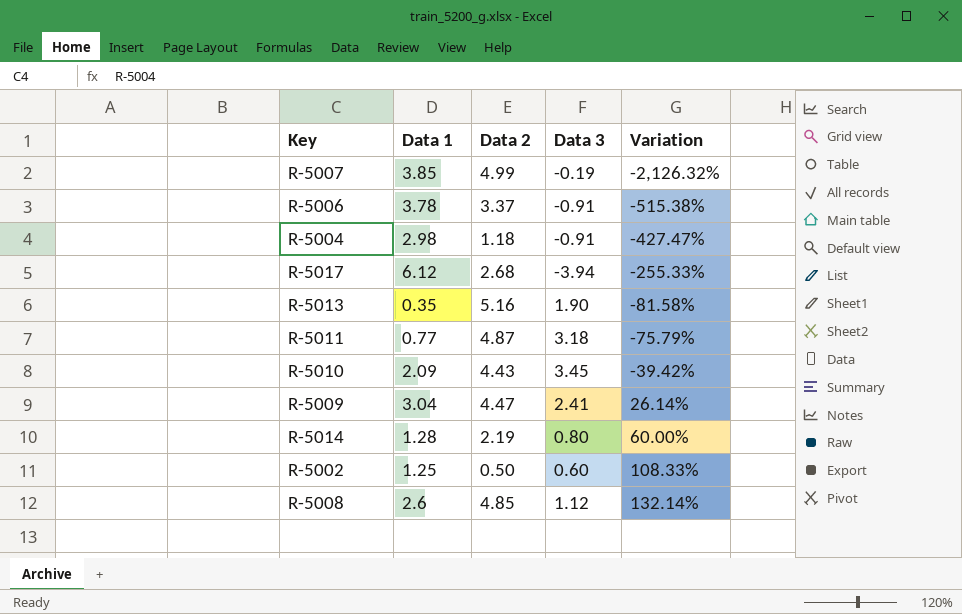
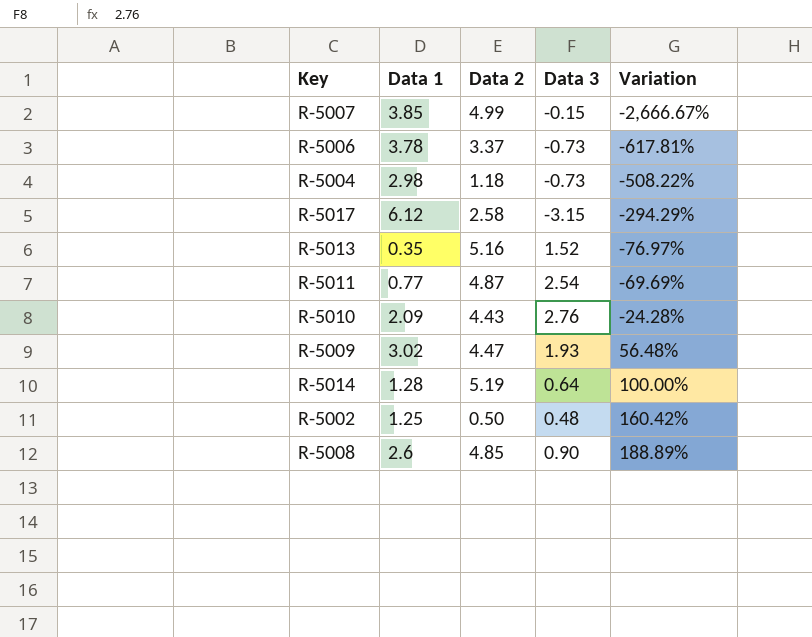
R-5007 | Data 3: -0.19 -> -0.15
R-5007 | Variation: -2,126.32% -> -2,666.67%
R-5006 | Data 3: -0.91 -> -0.73
R-5006 | Variation: -515.38% -> -617.81%
R-5004 | Data 3: -0.91 -> -0.73
R-5004 | Variation: -427.47% -> -508.22%
R-5017 | Data 2: 2.68 -> 2.58
R-5017 | Data 3: -3.94 -> -3.15
R-5017 | Variation: -255.33% -> -294.29%
R-5013 | Data 3: 1.90 -> 1.52
R-5013 | Variation: -81.58% -> -76.97%
R-5011 | Data 3: 3.18 -> 2.54
R-5011 | Variation: -75.79% -> -69.69%
R-5010 | Data 3: 3.45 -> 2.76
R-5010 | Variation: -39.42% -> -24.28%
R-5009 | Data 1: 3.04 -> 3.02
R-5009 | Data 3: 2.41 -> 1.93
R-5009 | Variation: 26.14% -> 56.48%
R-5014 | Data 2: 2.19 -> 5.19
R-5014 | Data 3: 0.80 -> 0.64
R-5014 | Variation: 60.00% -> 100.00%
R-5002 | Data 3: 0.60 -> 0.48
R-5002 | Variation: 108.33% -> 160.42%
R-5008 | Data 3: 1.12 -> 0.90
R-5008 | Variation: 132.14% -> 188.89%

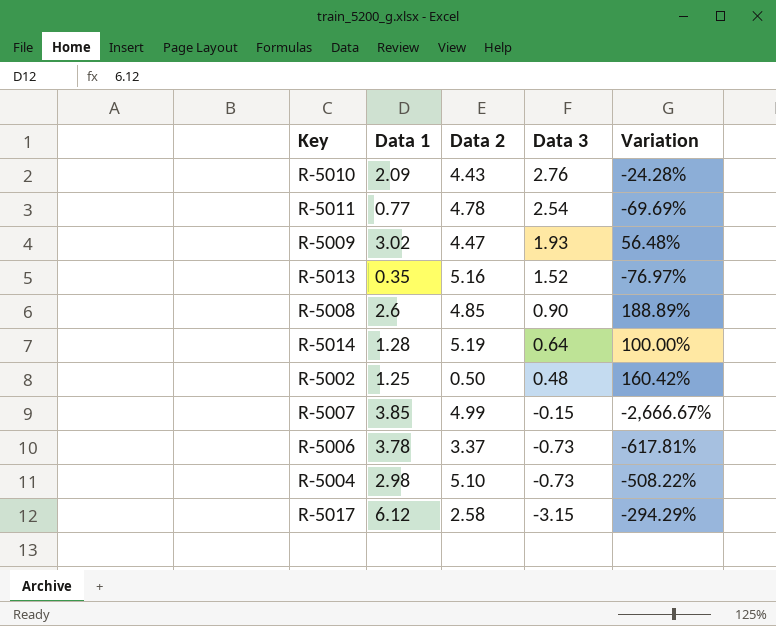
row order: Variation ascending -> Data 3 descending
R-5011 | Data 2: 4.87 -> 4.78
R-5004 | Data 2: 1.18 -> 5.10

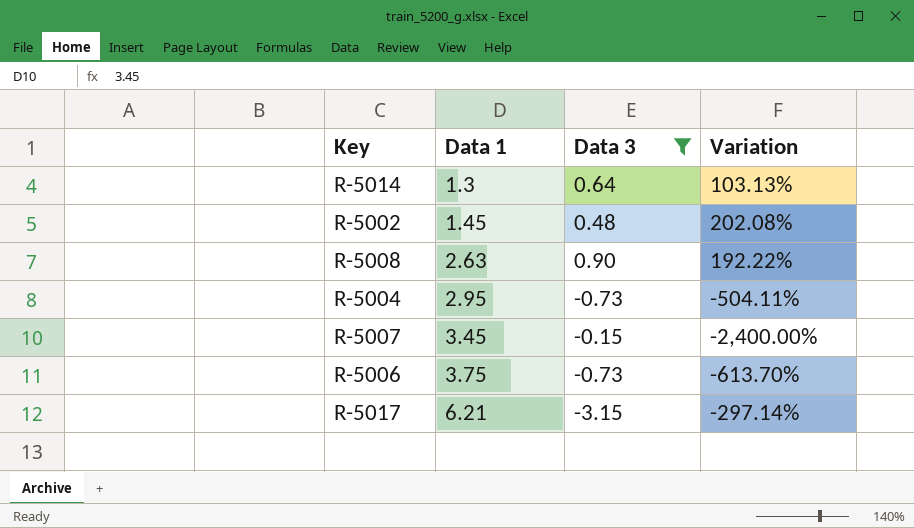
filter: none -> Data 3 <= 0.90
row order: Data 3 descending -> Data 1 ascending
column Data 2 | position: 3 -> none
R-5014 | Data 1: 1.28 -> 1.3
R-5014 | Variation: 100.00% -> 103.13%
R-5002 | Data 1: 1.25 -> 1.45
R-5002 | Variation: 160.42% -> 202.08%
R-5008 | Data 1: 2.6 -> 2.63
R-5008 | Variation: 188.89% -> 192.22%
R-5004 | Data 1: 2.98 -> 2.95
R-5004 | Variation: -508.22% -> -504.11%
R-5007 | Data 1: 3.85 -> 3.45
R-5007 | Variation: -2,666.67% -> -2,400.00%
R-5006 | Data 1: 3.78 -> 3.75
R-5006 | Variation: -617.81% -> -613.70%
R-5017 | Data 1: 6.12 -> 6.21
R-5017 | Variation: -294.29% -> -297.14%

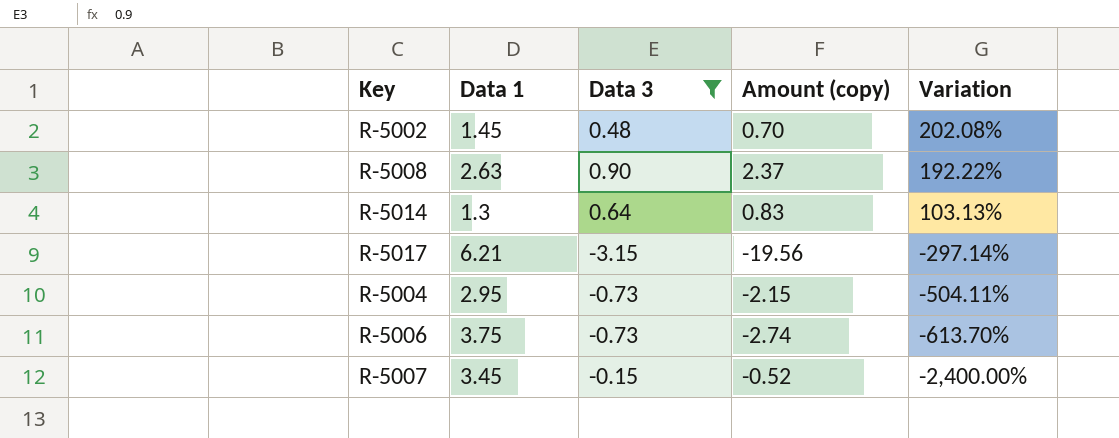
row order: Data 1 ascending -> Variation descending
column Amount (copy) | formula: none -> [Data 1] * [Data 3]

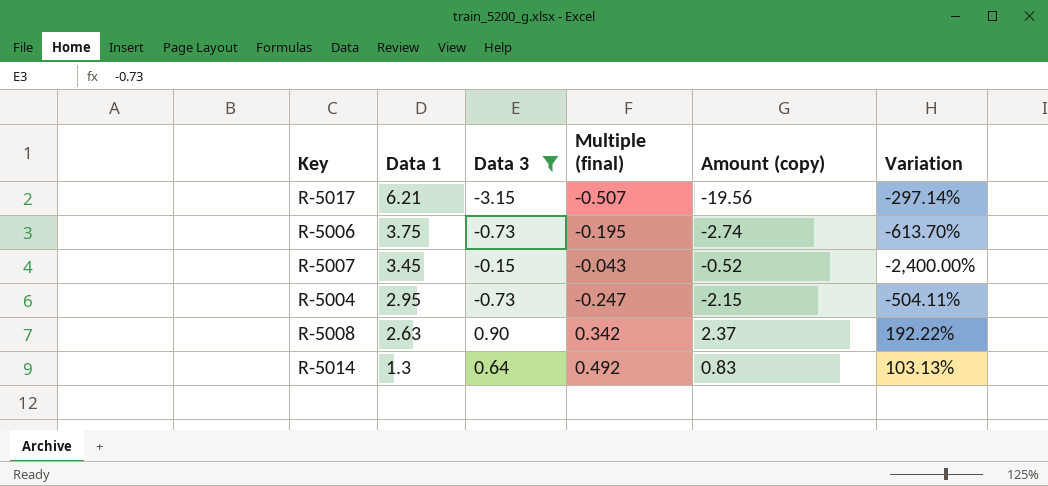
row order: Variation descending -> Data 1 descending
column Multiple (final) | formula: none -> [Data 3] / [Data 1]
row R-5002: 1.45 | 0.48 | 0.70 | 202.08% -> none

